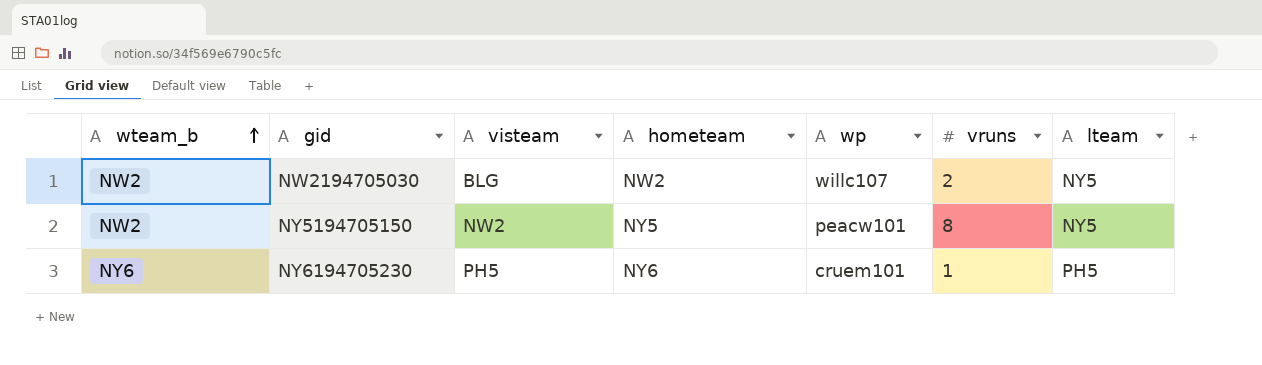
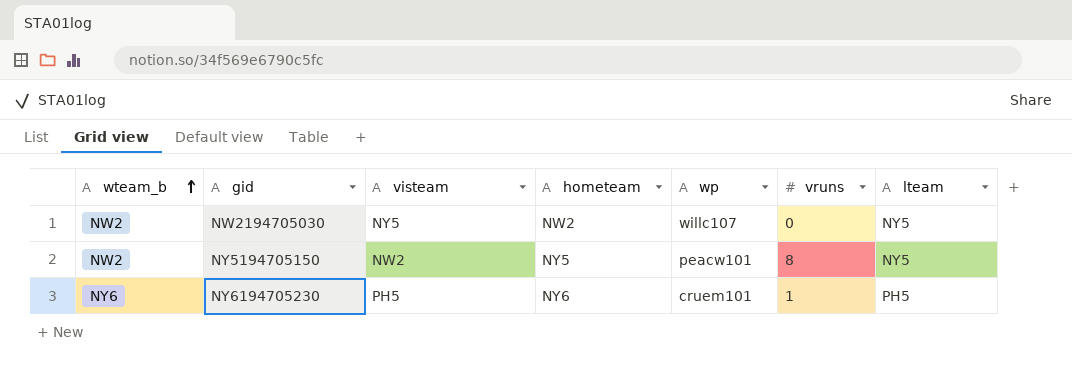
NW2194705030 | visteam: BLG -> NY5
NW2194705030 | vruns: 2 -> 0

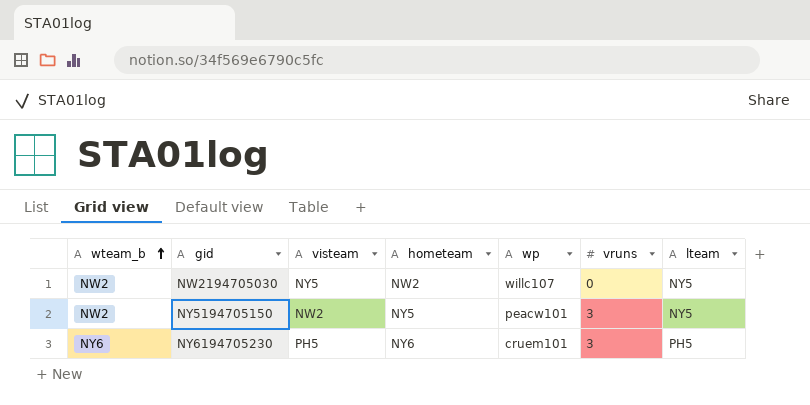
NY5194705150 | vruns: 8 -> 3
NY6194705230 | vruns: 1 -> 3

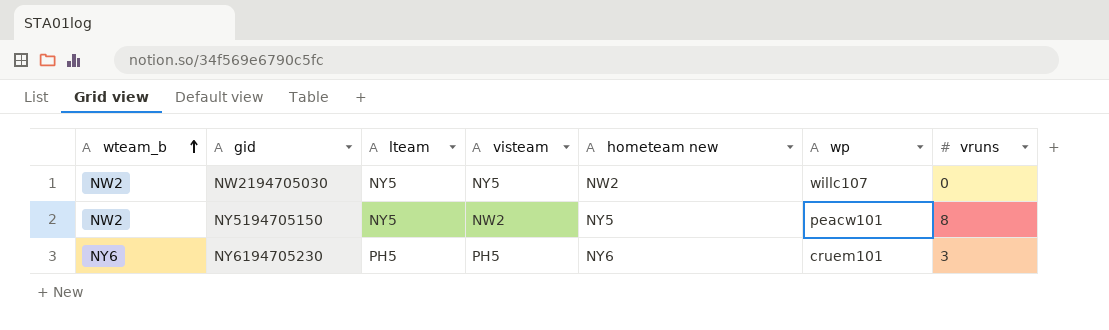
column lteam | position: 7 -> 3
column name: hometeam -> hometeam new
NY5194705150 | vruns: 3 -> 8

